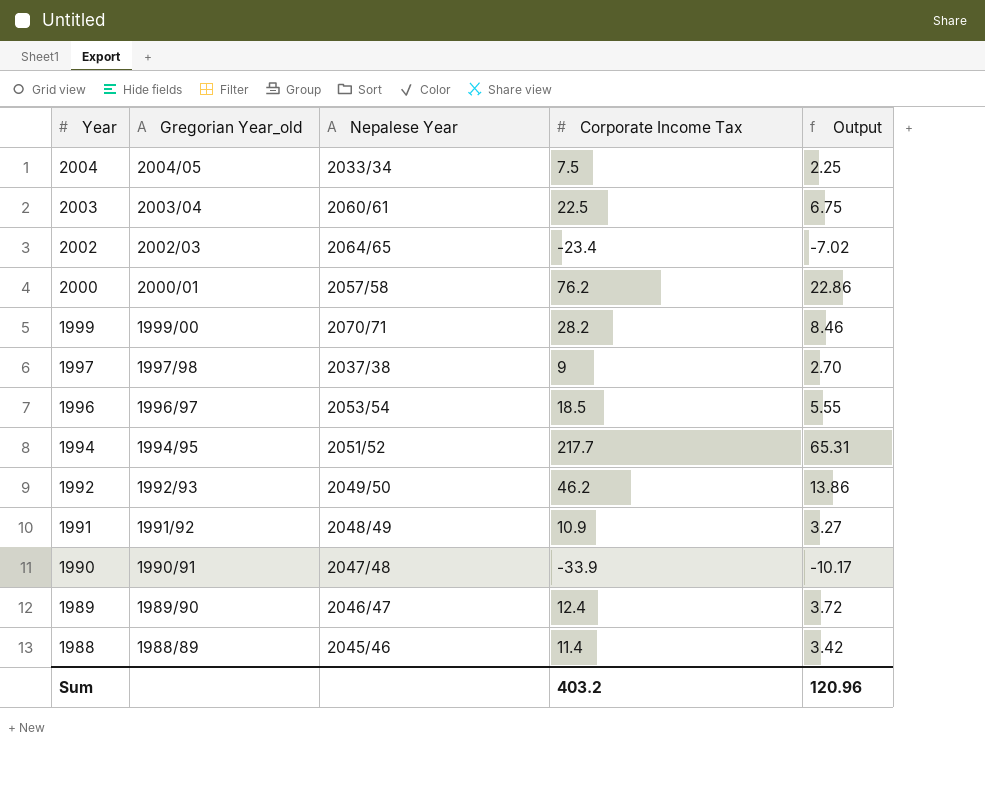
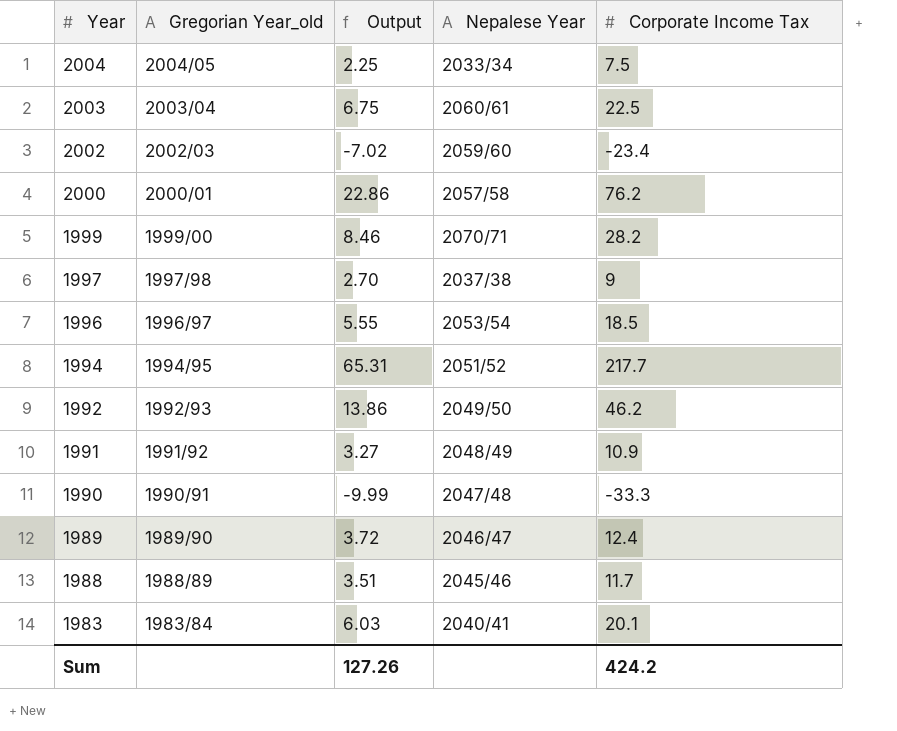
column Output | position: 5 -> 3
2002 | Nepalese Year: 2064/65 -> 2059/60
1990 | Output: -10.17 -> -9.99
1990 | Corporate Income Tax: -33.9 -> -33.3
1988 | Output: 3.42 -> 3.51
1988 | Corporate Income Tax: 11.4 -> 11.7
row 1983: none -> 1983/84 | 6.03 | 2040/41 | 20.1
Sum | Output: 120.96 -> 127.26
Sum | Corporate Income Tax: 403.2 -> 424.2

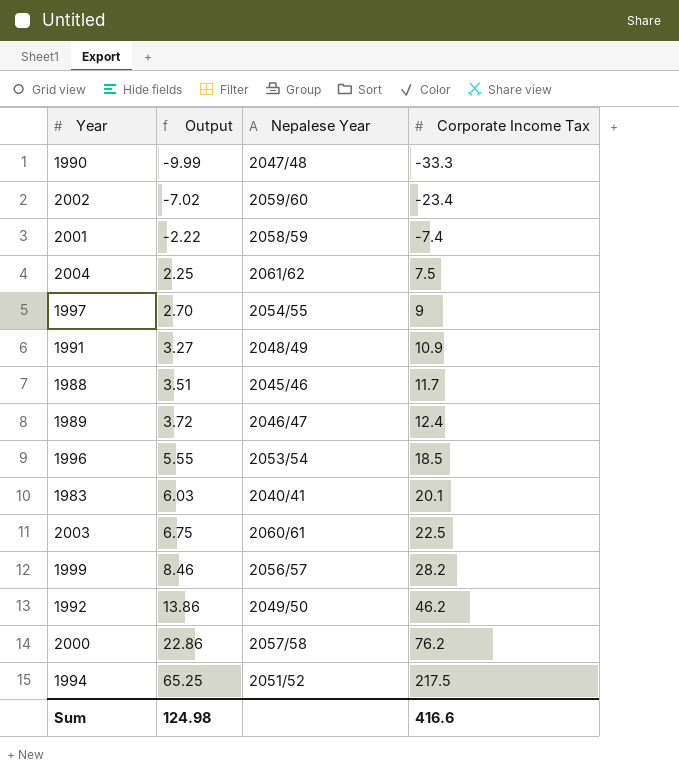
row order: Year descending -> Output ascending
column Gregorian Year_old | position: 2 -> none
row 2001: none -> -2.22 | 2058/59 | -7.4
2004 | Nepalese Year: 2033/34 -> 2061/62
1997 | Nepalese Year: 2037/38 -> 2054/55
1999 | Nepalese Year: 2070/71 -> 2056/57
1994 | Output: 65.31 -> 65.25
1994 | Corporate Income Tax: 217.7 -> 217.5
Sum | Output: 127.26 -> 124.98
Sum | Corporate Income Tax: 424.2 -> 416.6

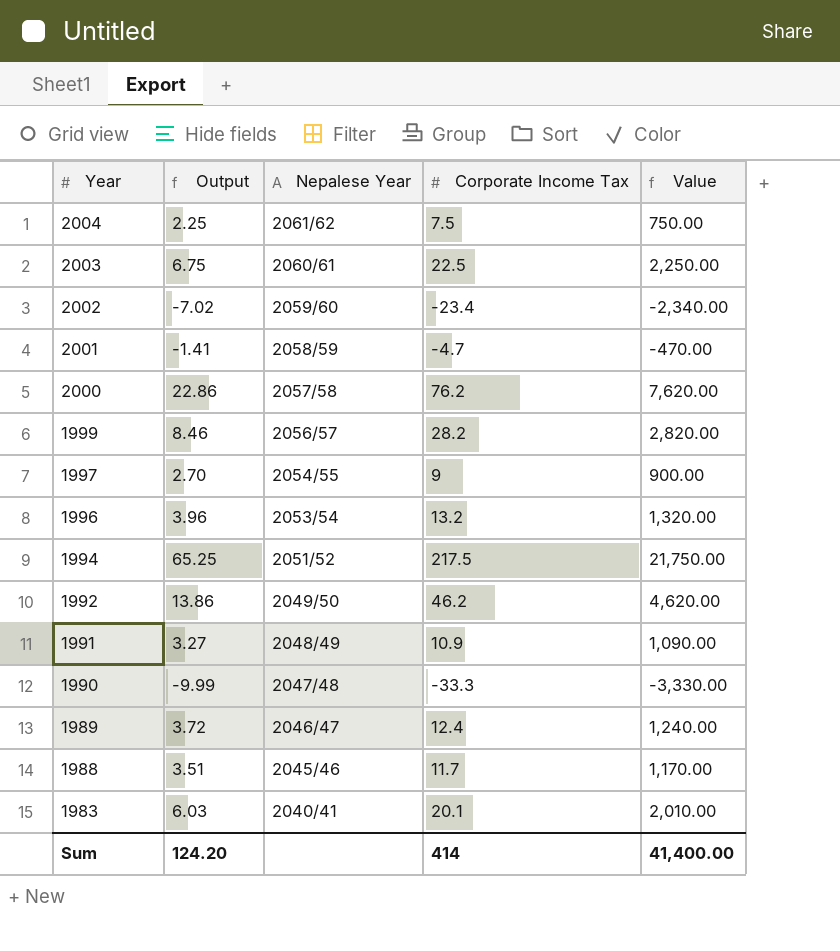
row order: Output ascending -> Year descending
column Value | formula: none -> [Corporate Income Tax] * 100
2001 | Output: -2.22 -> -1.41
2001 | Corporate Income Tax: -7.4 -> -4.7
1996 | Output: 5.55 -> 3.96
1996 | Corporate Income Tax: 18.5 -> 13.2
Sum | Output: 124.98 -> 124.20
Sum | Corporate Income Tax: 416.6 -> 414

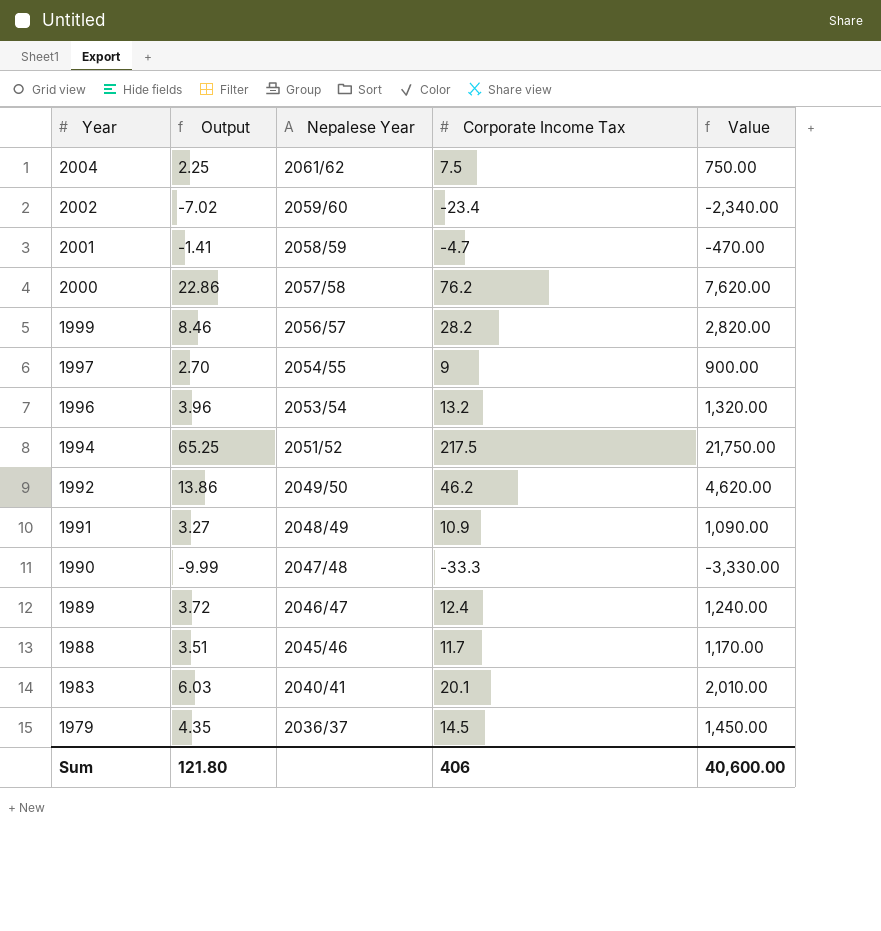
row 2003: 6.75 | 2060/61 | 22.5 | 2,250.00 -> none
row 1979: none -> 4.35 | 2036/37 | 14.5 | 1,450.00
Sum | Output: 124.20 -> 121.80
Sum | Corporate Income Tax: 414 -> 406
Sum | Value: 41,400.00 -> 40,600.00

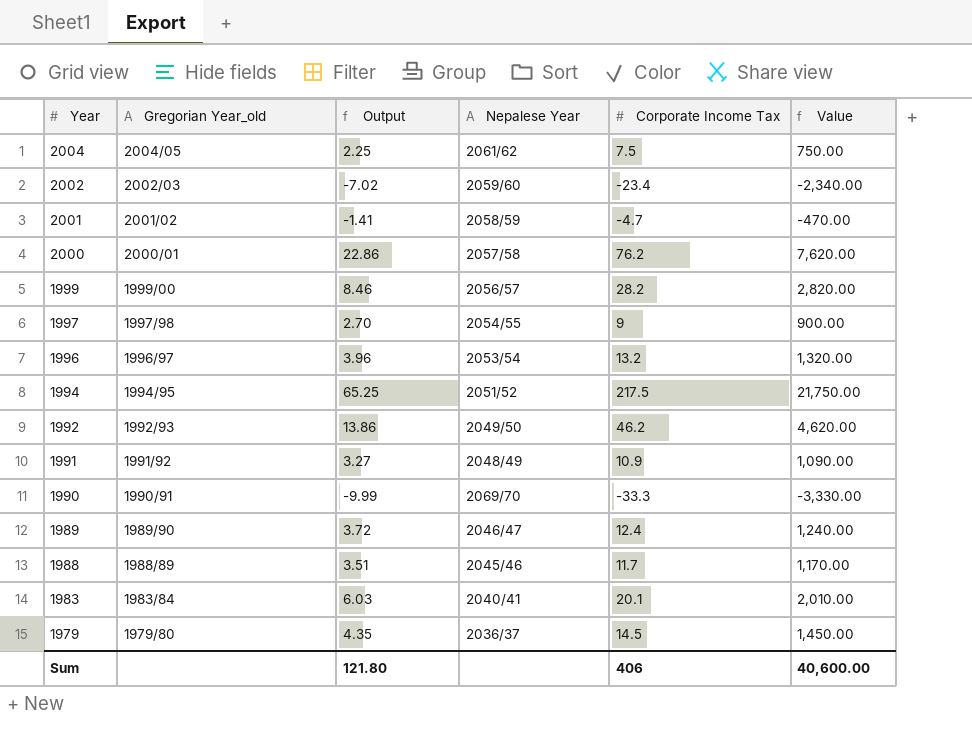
column Gregorian Year_old | position: none -> 2
1990 | Nepalese Year: 2047/48 -> 2069/70

